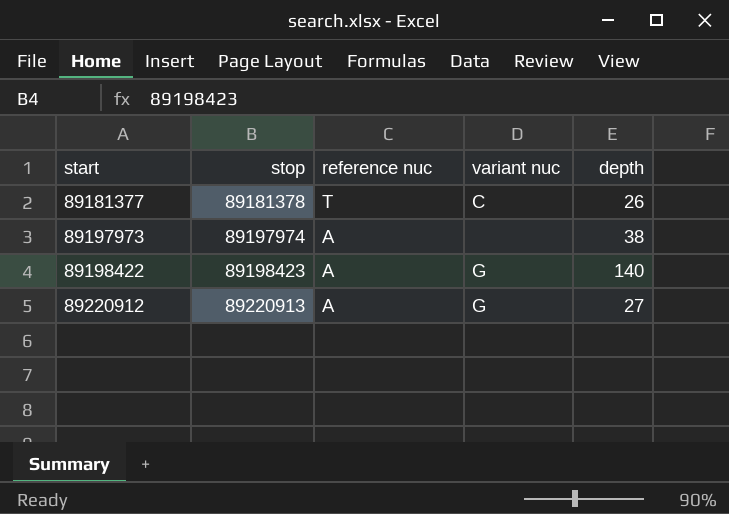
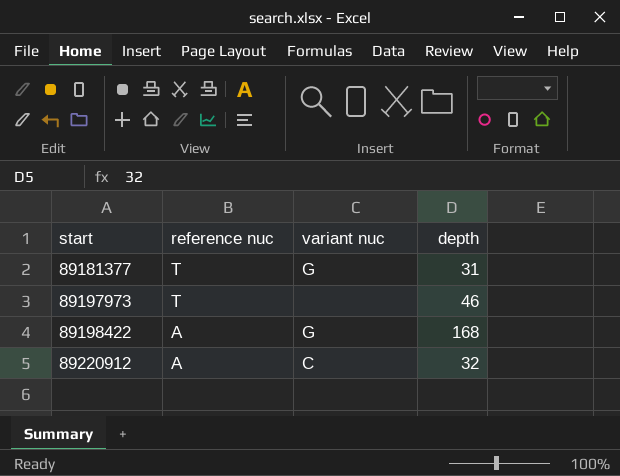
column stop | position: 2 -> none
89181377 | variant nuc: C -> G
89181377 | depth: 26 -> 31
89197973 | reference nuc: A -> T
89197973 | depth: 38 -> 46
89198422 | depth: 140 -> 168
89220912 | variant nuc: G -> C
89220912 | depth: 27 -> 32

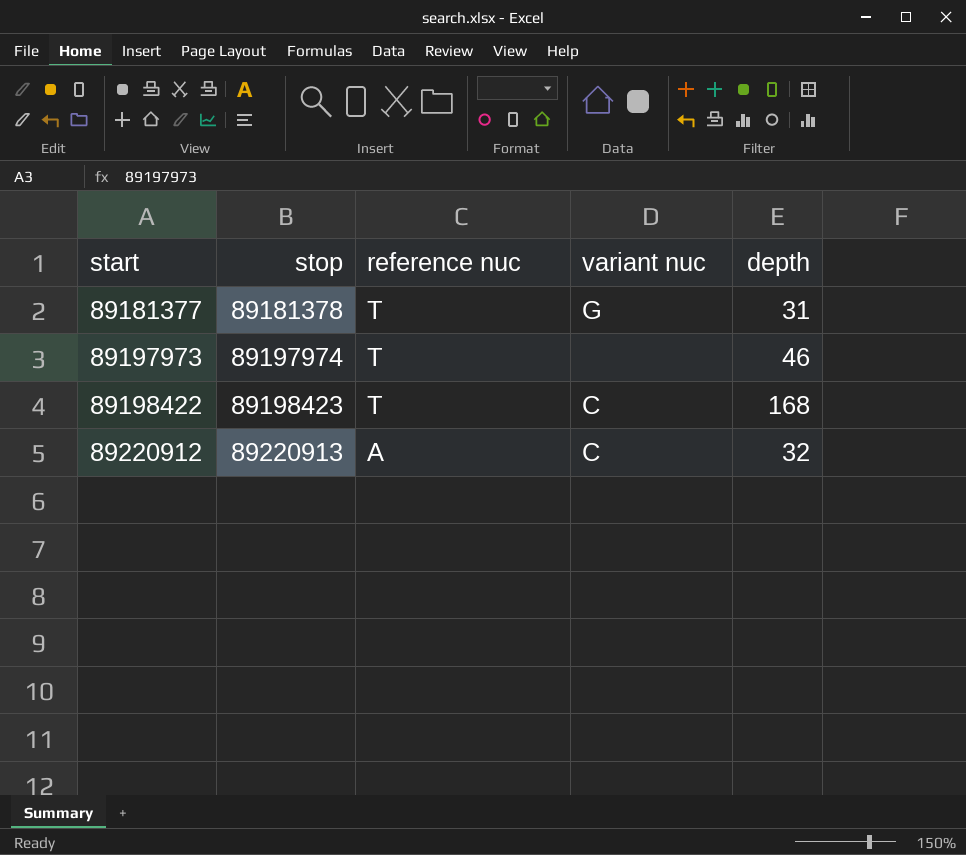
column stop | position: none -> 2
89198422 | reference nuc: A -> T
89198422 | variant nuc: G -> C

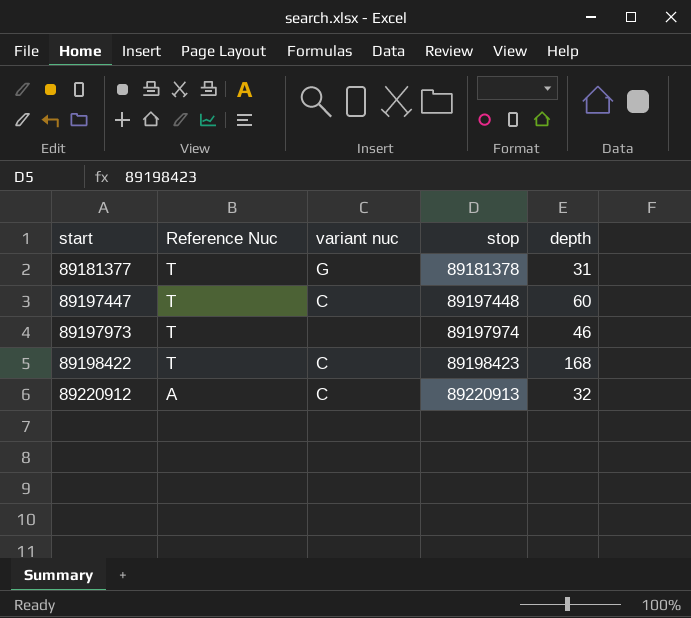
column name: reference nuc -> Reference Nuc
column stop | position: 2 -> 4
row 89197447: none -> T | C | 89197448 | 60

